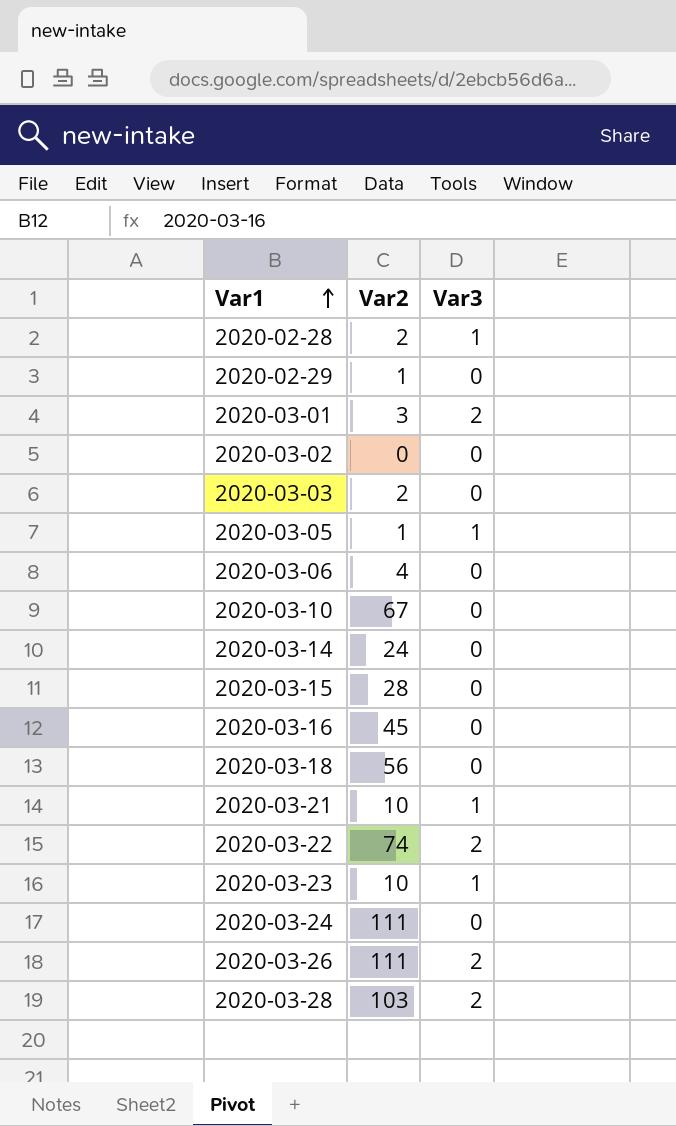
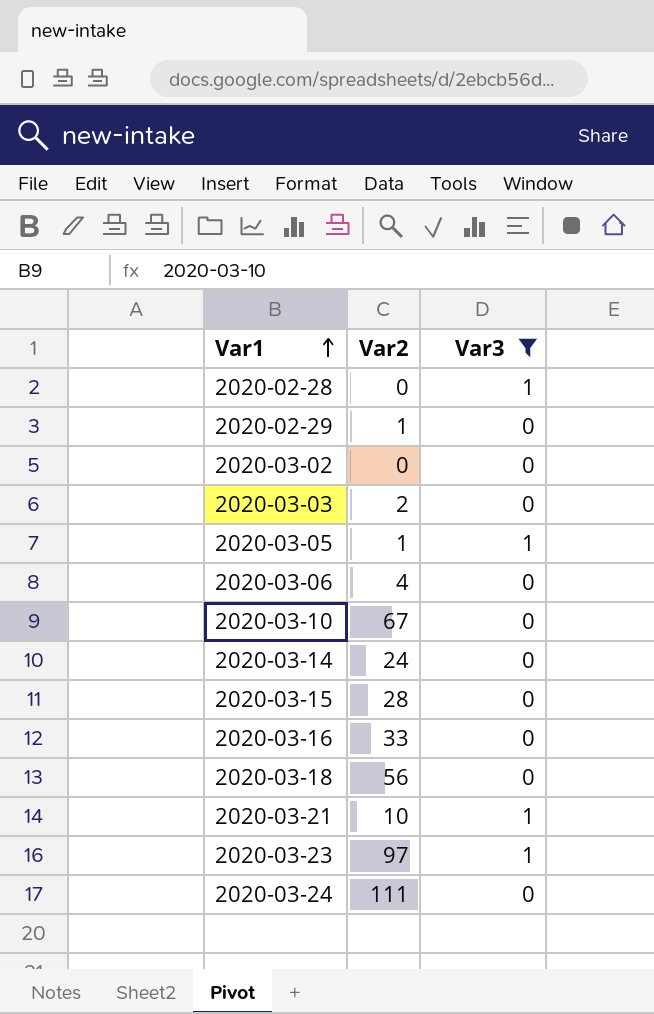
filter: none -> Var3 != 2
2020-02-28 | Var2: 2 -> 0
2020-03-16 | Var2: 45 -> 33
2020-03-23 | Var2: 10 -> 97

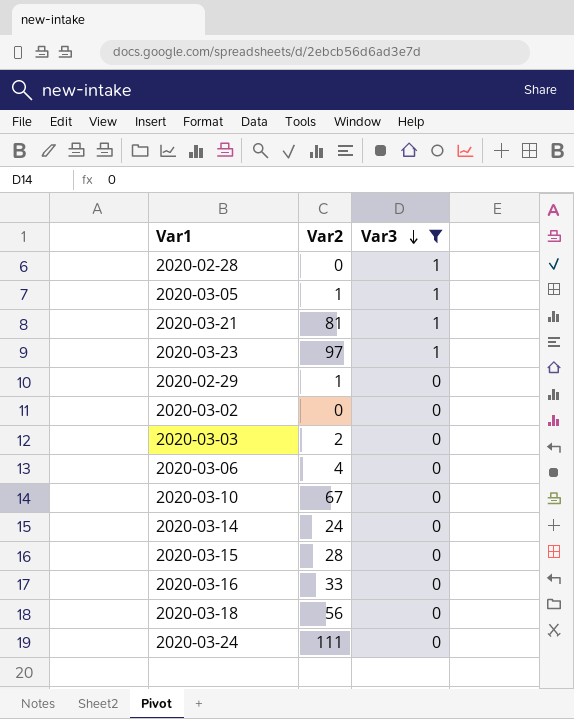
row order: Var1 ascending -> Var3 descending
2020-03-21 | Var2: 10 -> 81

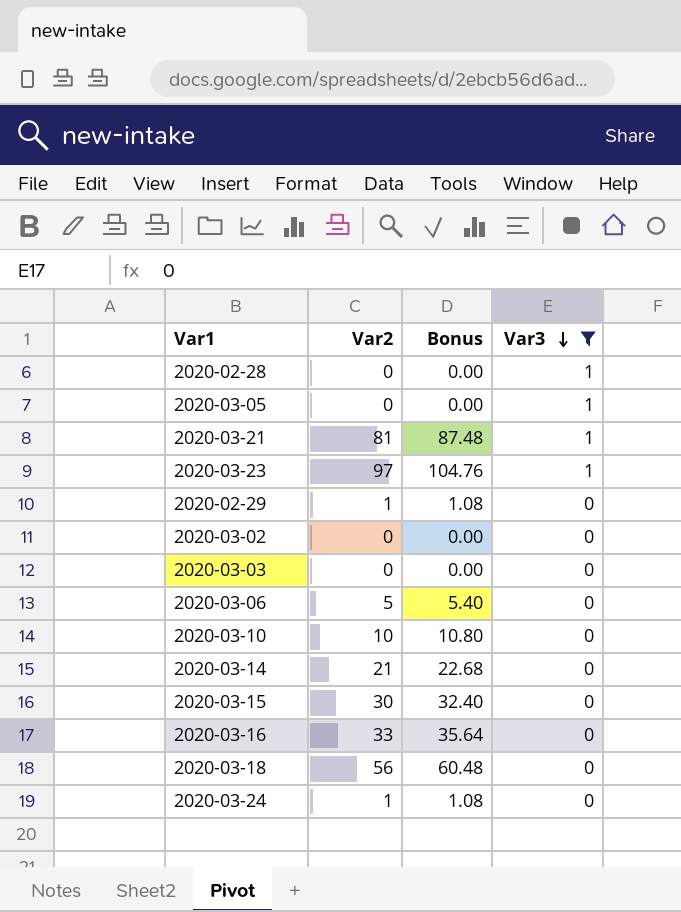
column Bonus | formula: none -> [Var2] * 1.08
2020-03-05 | Var2: 1 -> 0
2020-03-03 | Var2: 2 -> 0
2020-03-06 | Var2: 4 -> 5
2020-03-10 | Var2: 67 -> 10
2020-03-14 | Var2: 24 -> 21
2020-03-15 | Var2: 28 -> 30
2020-03-24 | Var2: 111 -> 1

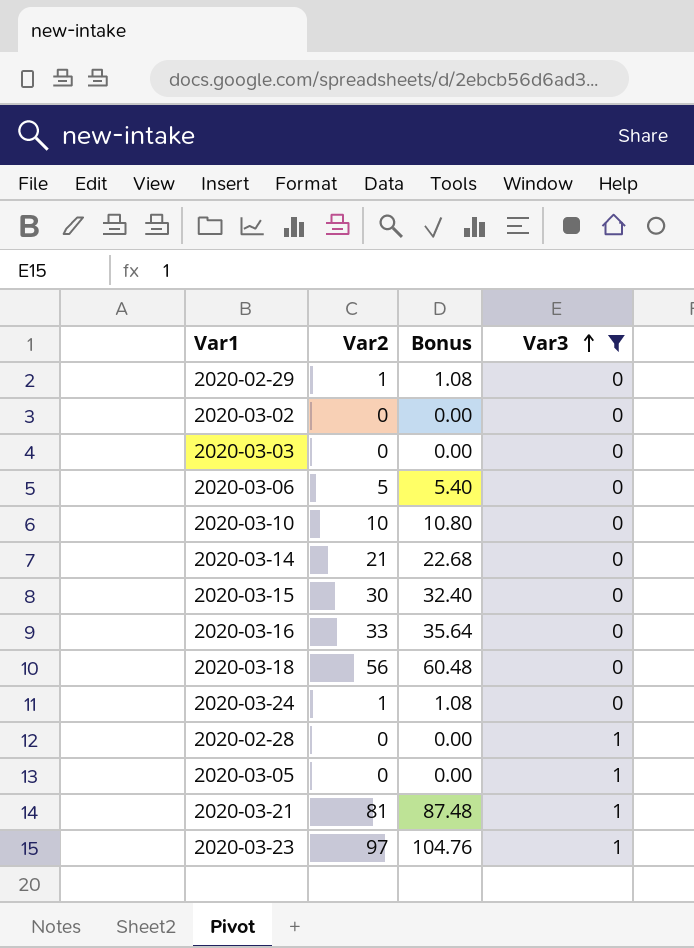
row order: Var3 descending -> Var3 ascending

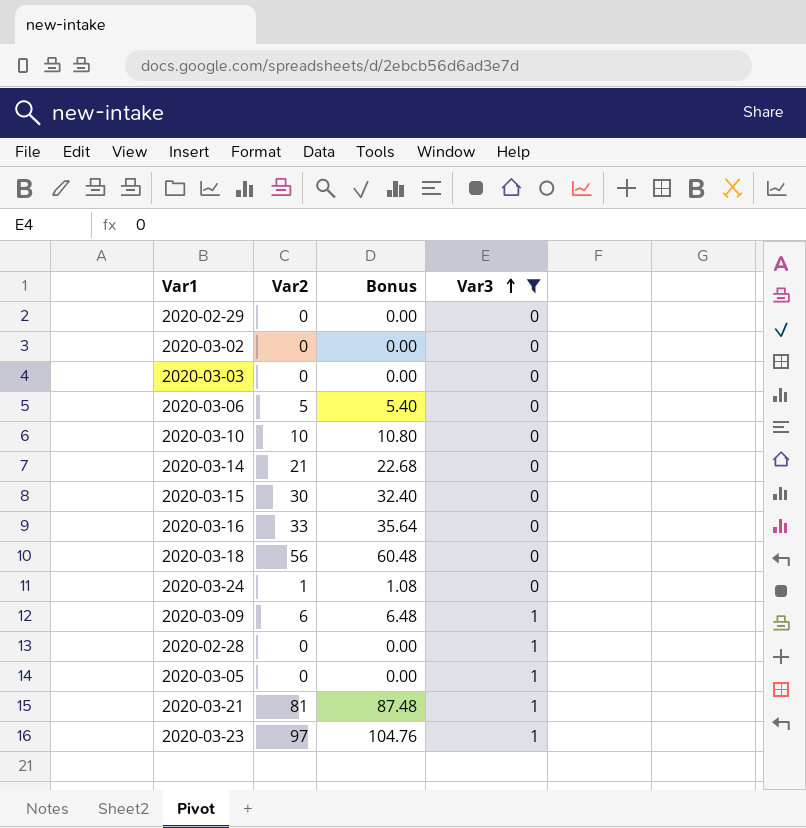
2020-02-29 | Var2: 1 -> 0
2020-02-29 | Bonus: 1.08 -> 0.00
row 2020-03-09: none -> 6 | 6.48 | 1

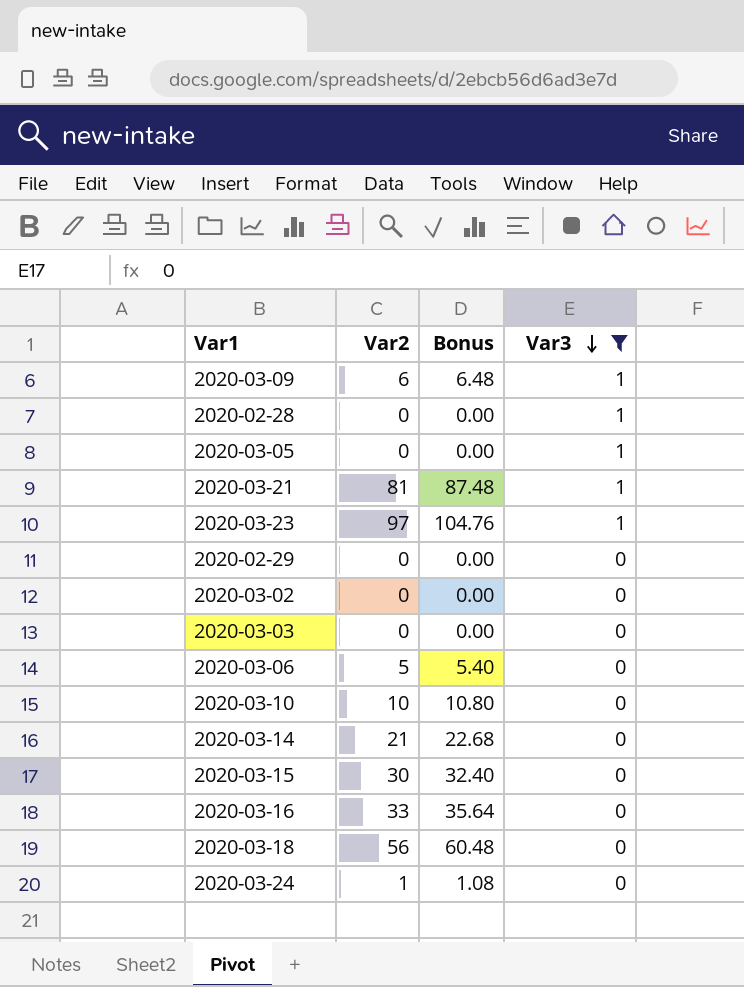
row order: Var3 ascending -> Var3 descending

